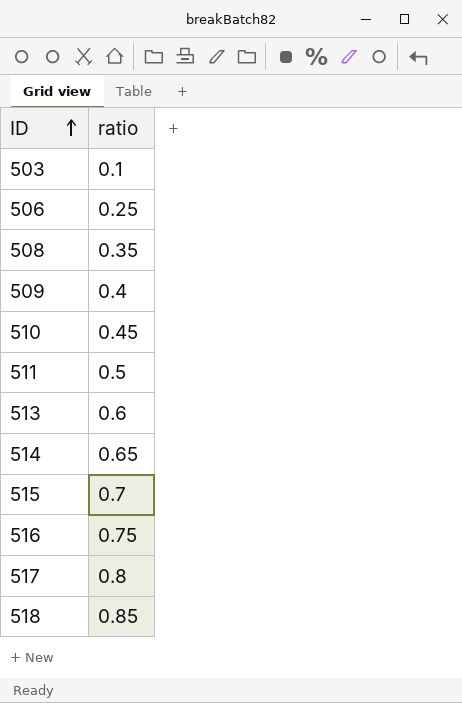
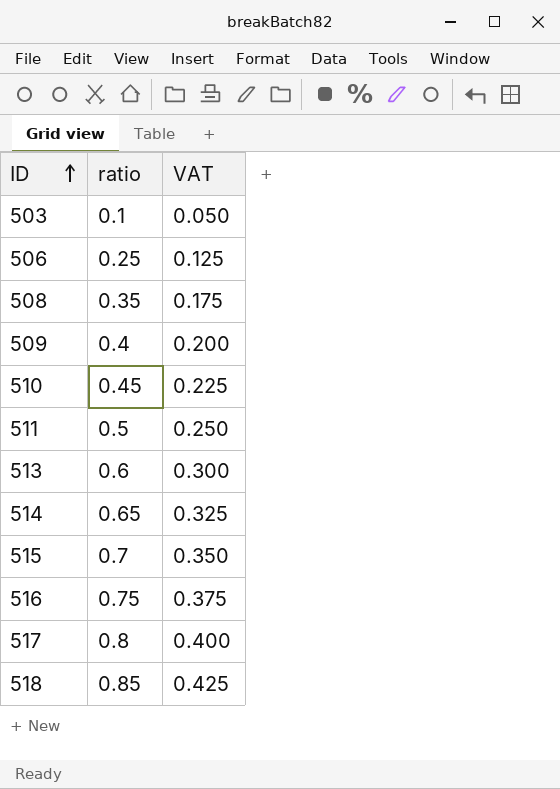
column VAT | formula: none -> [ratio] * 0.5

